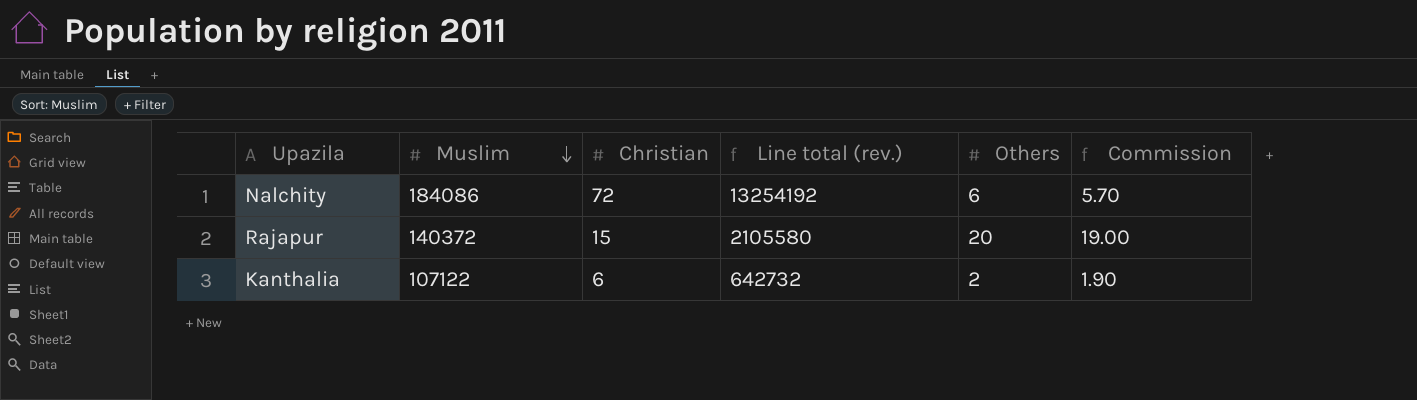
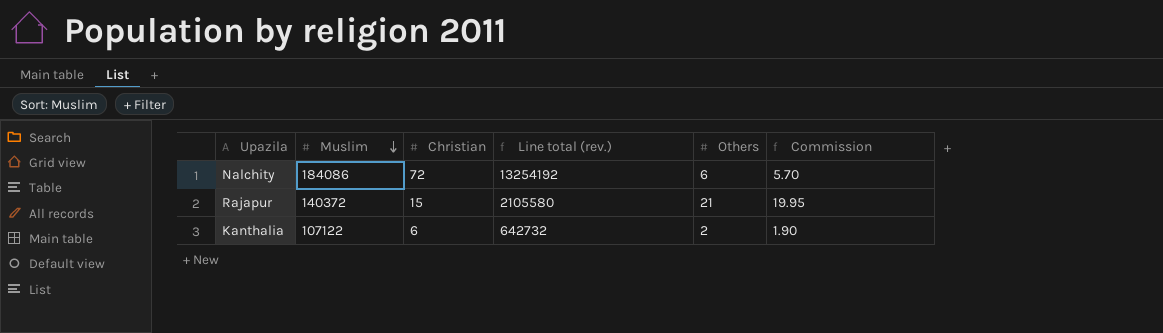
Rajapur | Others: 20 -> 21
Rajapur | Commission: 19.00 -> 19.95

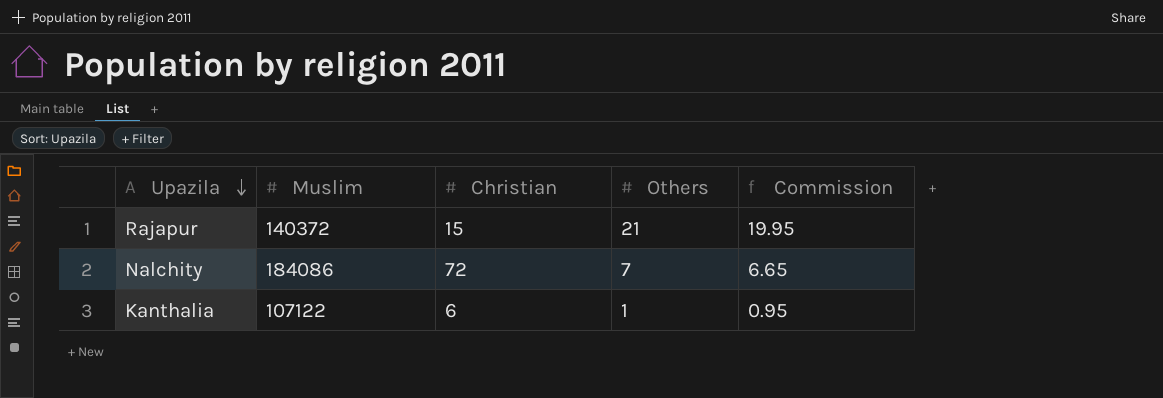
row order: Muslim descending -> Upazila descending
column Line total (rev.) | formula: [Muslim] * [Christian] -> none
Nalchity | Others: 6 -> 7
Nalchity | Commission: 5.70 -> 6.65
Kanthalia | Others: 2 -> 1
Kanthalia | Commission: 1.90 -> 0.95

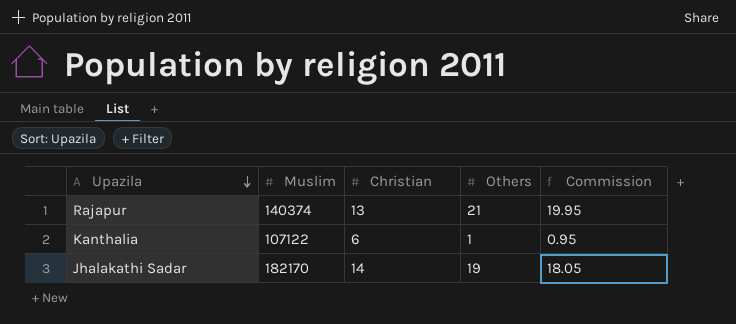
row Nalchity: 184086 | 72 | 7 | 6.65 -> none
Rajapur | Muslim: 140372 -> 140374
Rajapur | Christian: 15 -> 13
row Jhalakathi Sadar: none -> 182170 | 14 | 19 | 18.05

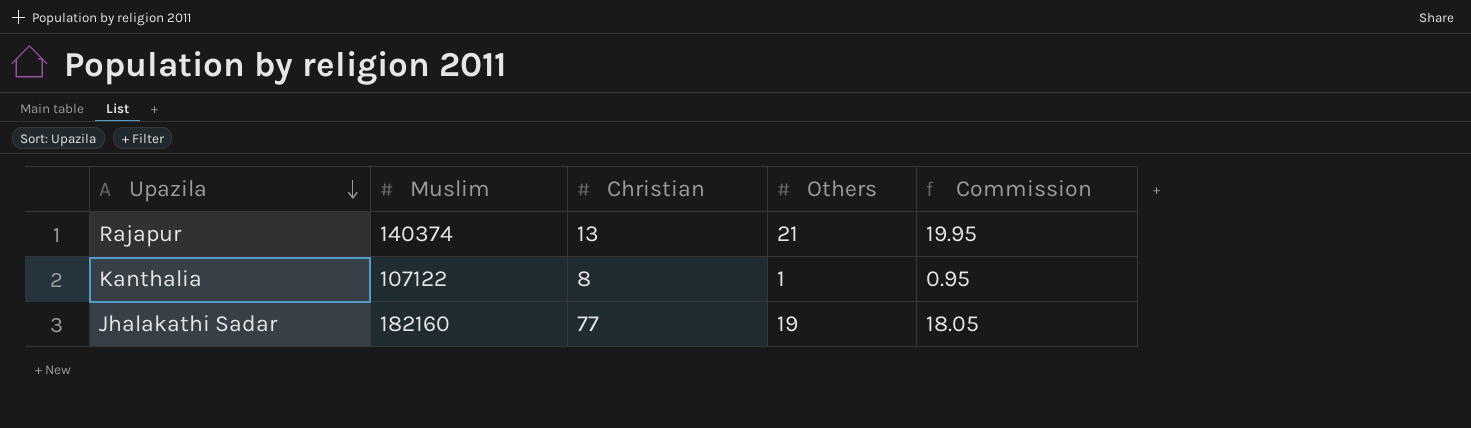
Kanthalia | Christian: 6 -> 8
Jhalakathi Sadar | Muslim: 182170 -> 182160
Jhalakathi Sadar | Christian: 14 -> 77

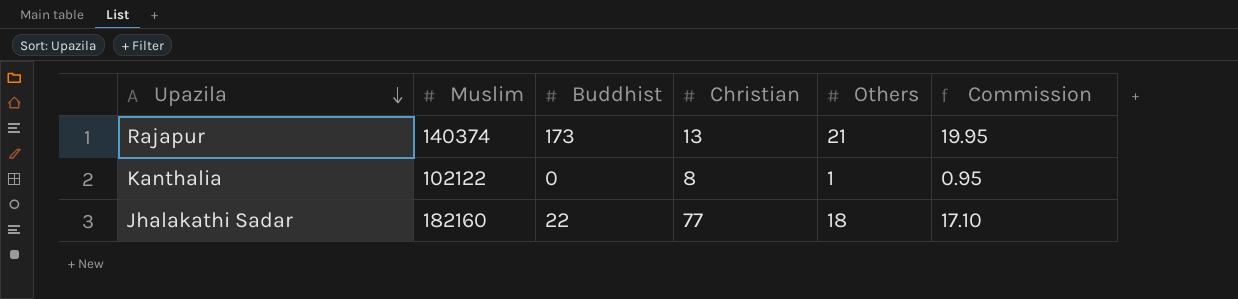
column Buddhist | position: none -> 3
Kanthalia | Muslim: 107122 -> 102122
Jhalakathi Sadar | Others: 19 -> 18
Jhalakathi Sadar | Commission: 18.05 -> 17.10

